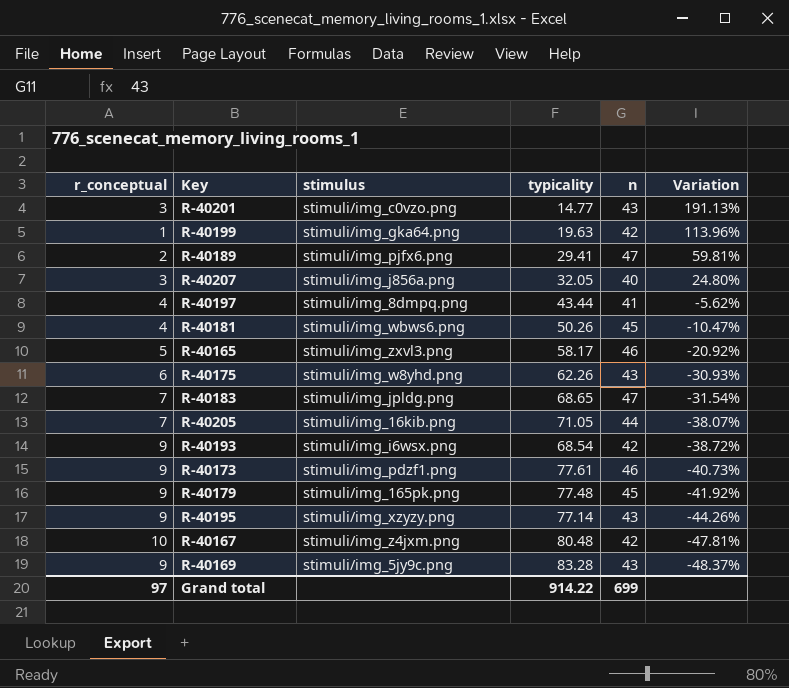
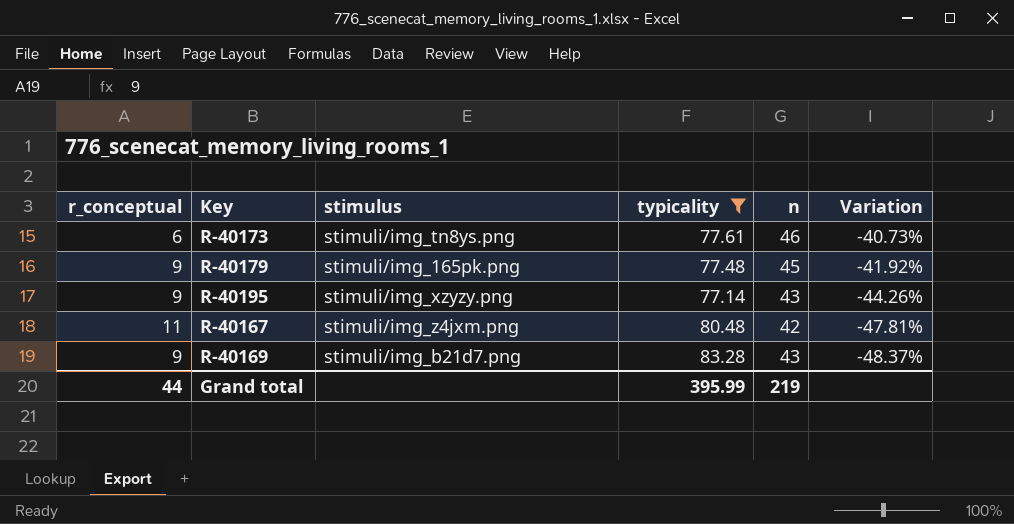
filter: none -> typicality >= 77.14
R-40173 | r_conceptual: 9 -> 6
R-40173 | stimulus: stimuli/img_pdzf1.png -> stimuli/img_tn8ys.png
R-40167 | r_conceptual: 10 -> 11
R-40169 | stimulus: stimuli/img_5jy9c.png -> stimuli/img_b21d7.png
Grand total | r_conceptual: 97 -> 44
Grand total | typicality: 914.22 -> 395.99
Grand total | n: 699 -> 219

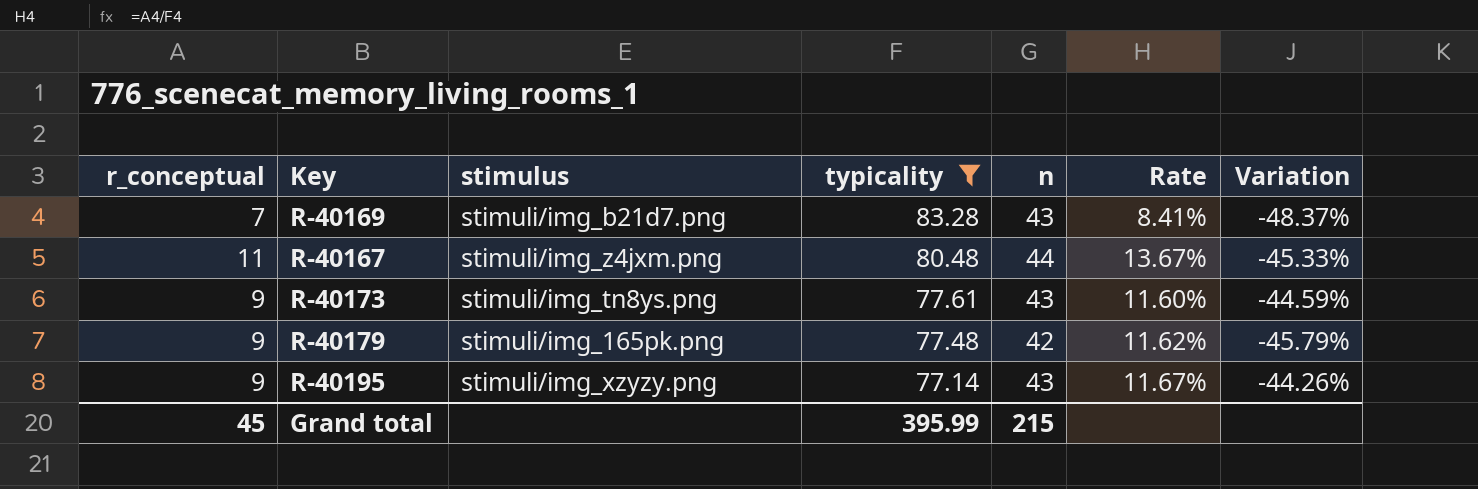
row order: Variation descending -> typicality descending
column Rate | formula: none -> [r_conceptual] / [typicality]
R-40169 | r_conceptual: 9 -> 7
R-40167 | n: 42 -> 44
R-40167 | Variation: -47.81% -> -45.33%
R-40173 | r_conceptual: 6 -> 9
R-40173 | n: 46 -> 43
R-40173 | Variation: -40.73% -> -44.59%
R-40179 | n: 45 -> 42
R-40179 | Variation: -41.92% -> -45.79%
Grand total | r_conceptual: 44 -> 45
Grand total | n: 219 -> 215

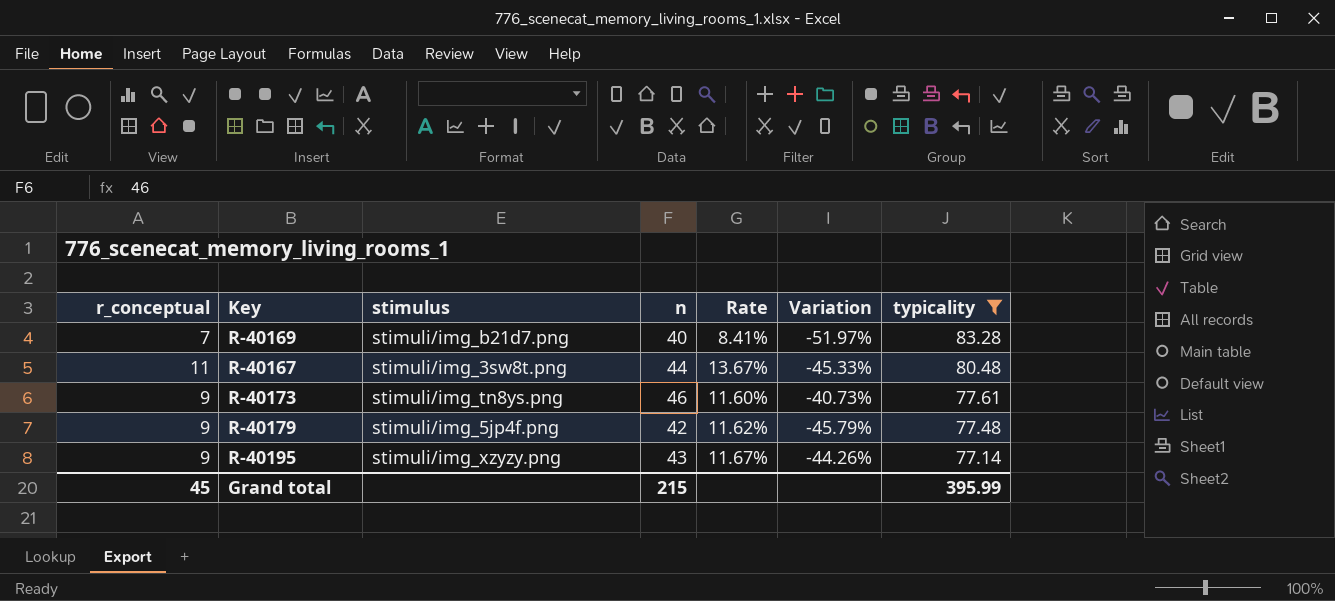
column typicality | position: 4 -> 7
R-40169 | n: 43 -> 40
R-40169 | Variation: -48.37% -> -51.97%
R-40167 | stimulus: stimuli/img_z4jxm.png -> stimuli/img_3sw8t.png
R-40173 | n: 43 -> 46
R-40173 | Variation: -44.59% -> -40.73%
R-40179 | stimulus: stimuli/img_165pk.png -> stimuli/img_5jp4f.png

